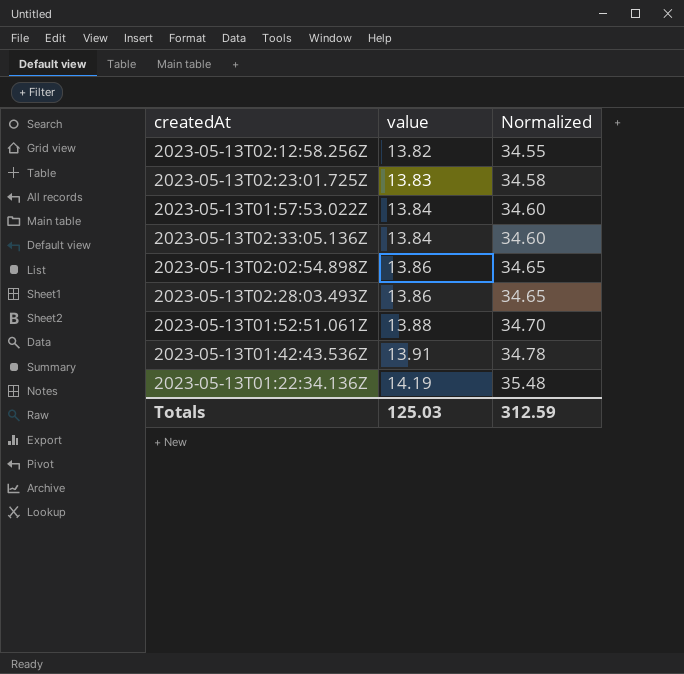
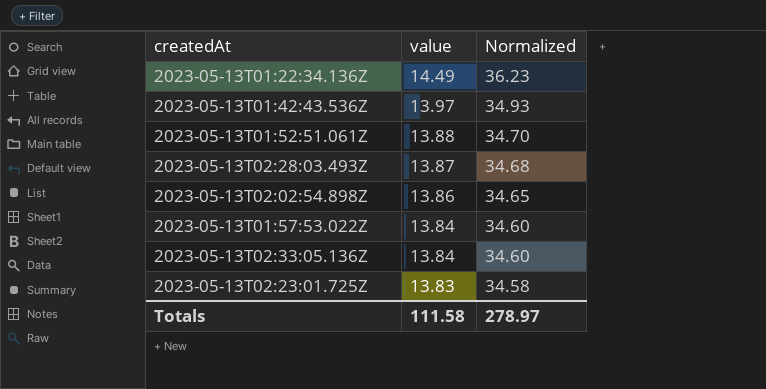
row order: value ascending -> value descending
row 2023-05-13T02:12:58.256Z: 13.82 | 34.55 -> none
2023-05-13T01:22:34.136Z | value: 14.19 -> 14.49
2023-05-13T01:22:34.136Z | Normalized: 35.48 -> 36.23
2023-05-13T01:42:43.536Z | value: 13.91 -> 13.97
2023-05-13T01:42:43.536Z | Normalized: 34.78 -> 34.93
2023-05-13T02:28:03.493Z | value: 13.86 -> 13.87
2023-05-13T02:28:03.493Z | Normalized: 34.65 -> 34.68
Totals | value: 125.03 -> 111.58
Totals | Normalized: 312.59 -> 278.97

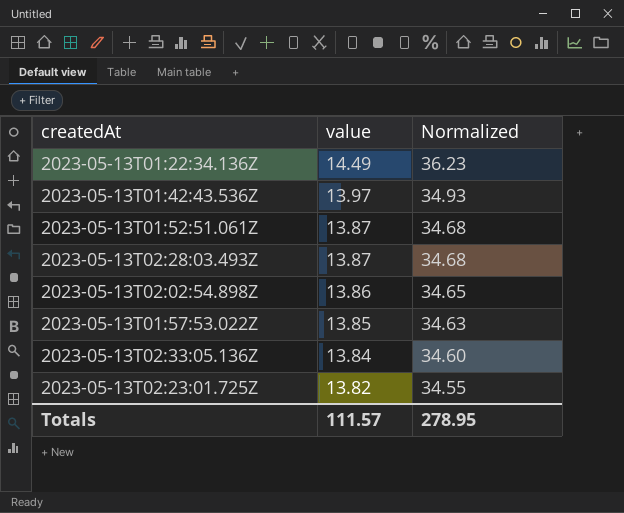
2023-05-13T01:52:51.061Z | value: 13.88 -> 13.87
2023-05-13T01:52:51.061Z | Normalized: 34.70 -> 34.68
2023-05-13T01:57:53.022Z | value: 13.84 -> 13.85
2023-05-13T01:57:53.022Z | Normalized: 34.60 -> 34.63
2023-05-13T02:23:01.725Z | value: 13.83 -> 13.82
2023-05-13T02:23:01.725Z | Normalized: 34.58 -> 34.55
Totals | value: 111.58 -> 111.57
Totals | Normalized: 278.97 -> 278.95

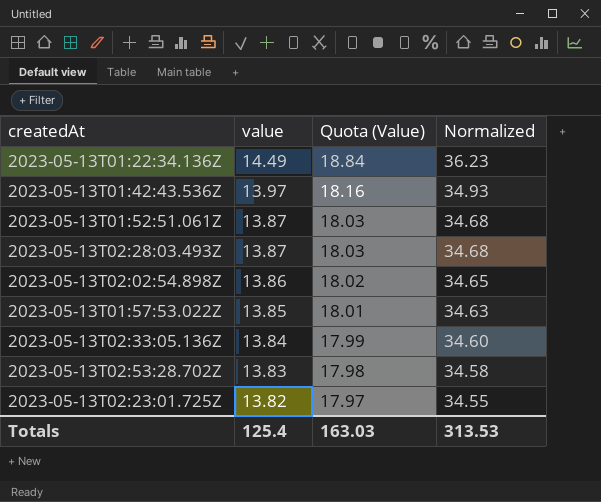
column Quota (Value) | formula: none -> [value] * 1.3
row 2023-05-13T02:53:28.702Z: none -> 13.83 | 17.98 | 34.58
Totals | value: 111.57 -> 125.4
Totals | Normalized: 278.95 -> 313.53

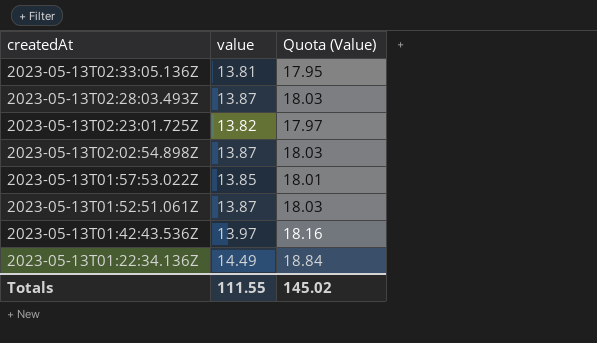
row order: value descending -> createdAt descending
column Normalized | formula: [value] * 2.5 -> none
row 2023-05-13T02:53:28.702Z: 13.83 | 17.98 | 34.58 -> none
2023-05-13T02:33:05.136Z | value: 13.84 -> 13.81
2023-05-13T02:33:05.136Z | Quota (Value): 17.99 -> 17.95
2023-05-13T02:02:54.898Z | value: 13.86 -> 13.87
2023-05-13T02:02:54.898Z | Quota (Value): 18.02 -> 18.03
Totals | value: 125.4 -> 111.55
Totals | Quota (Value): 163.03 -> 145.02

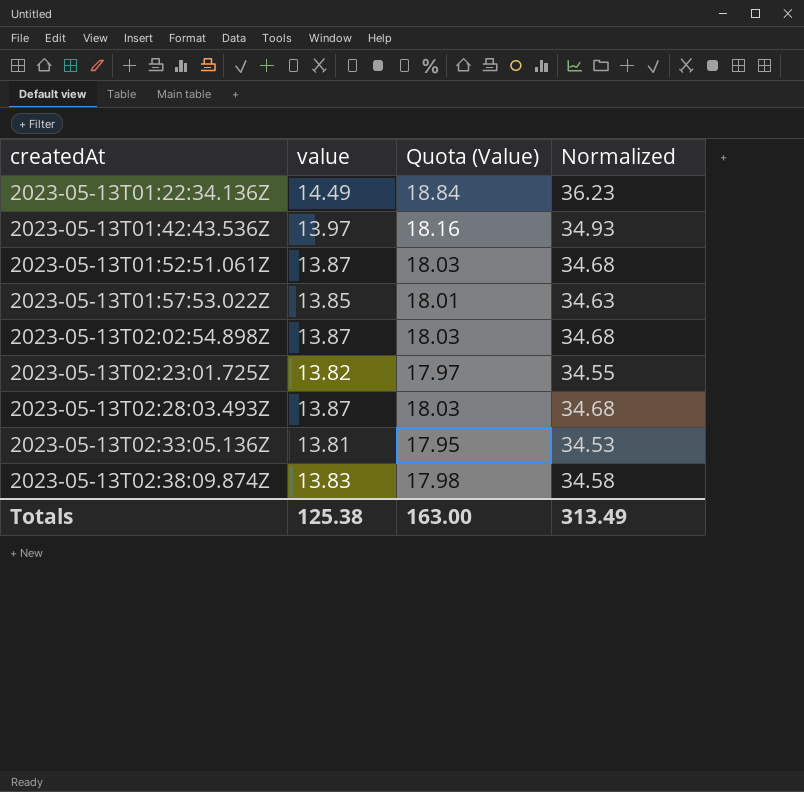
row order: createdAt descending -> createdAt ascending
column Normalized | formula: none -> [value] * 2.5
row 2023-05-13T02:38:09.874Z: none -> 13.83 | 17.98 | 34.58
Totals | value: 111.55 -> 125.38
Totals | Quota (Value): 145.02 -> 163.00

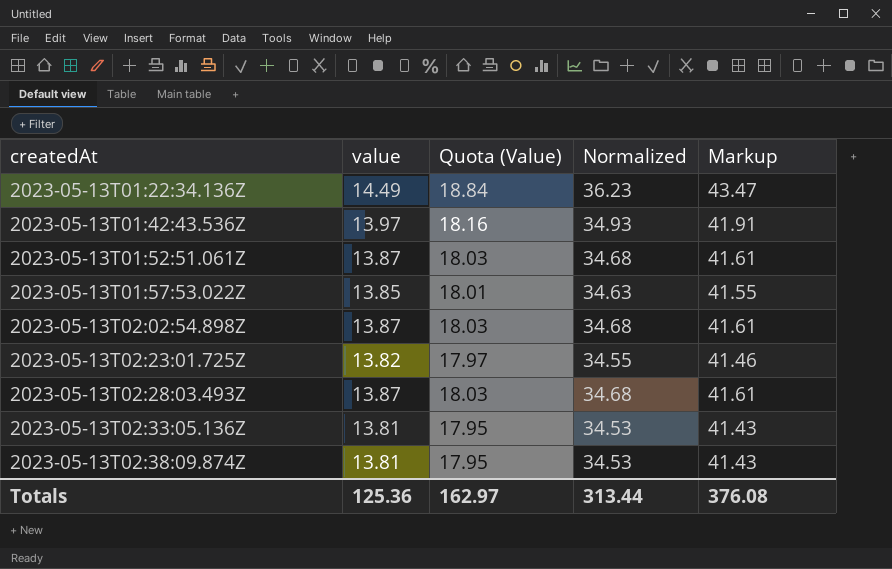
column Markup | formula: none -> [value] * 3
2023-05-13T02:38:09.874Z | value: 13.83 -> 13.81
2023-05-13T02:38:09.874Z | Quota (Value): 17.98 -> 17.95
2023-05-13T02:38:09.874Z | Normalized: 34.58 -> 34.53
Totals | value: 125.38 -> 125.36
Totals | Quota (Value): 163.00 -> 162.97
Totals | Normalized: 313.49 -> 313.44

